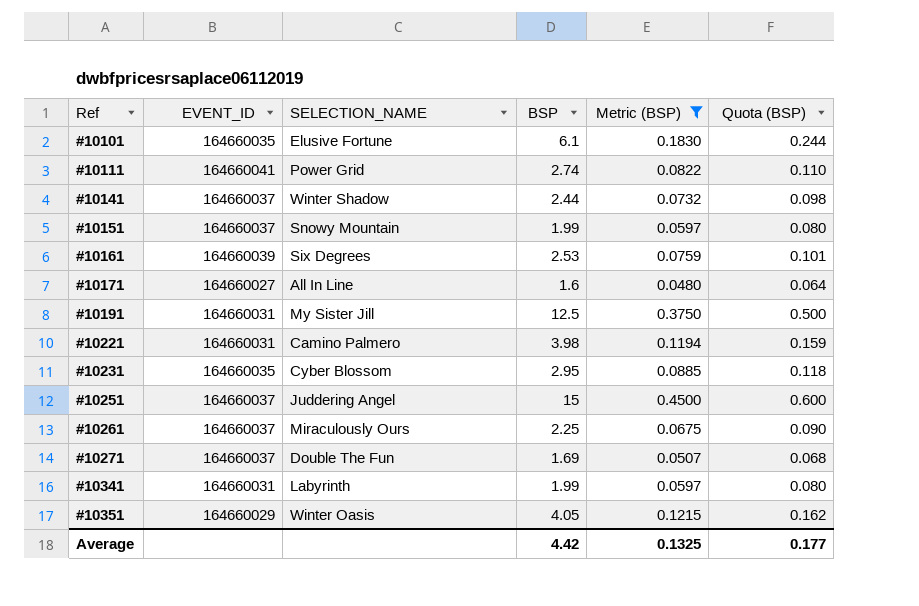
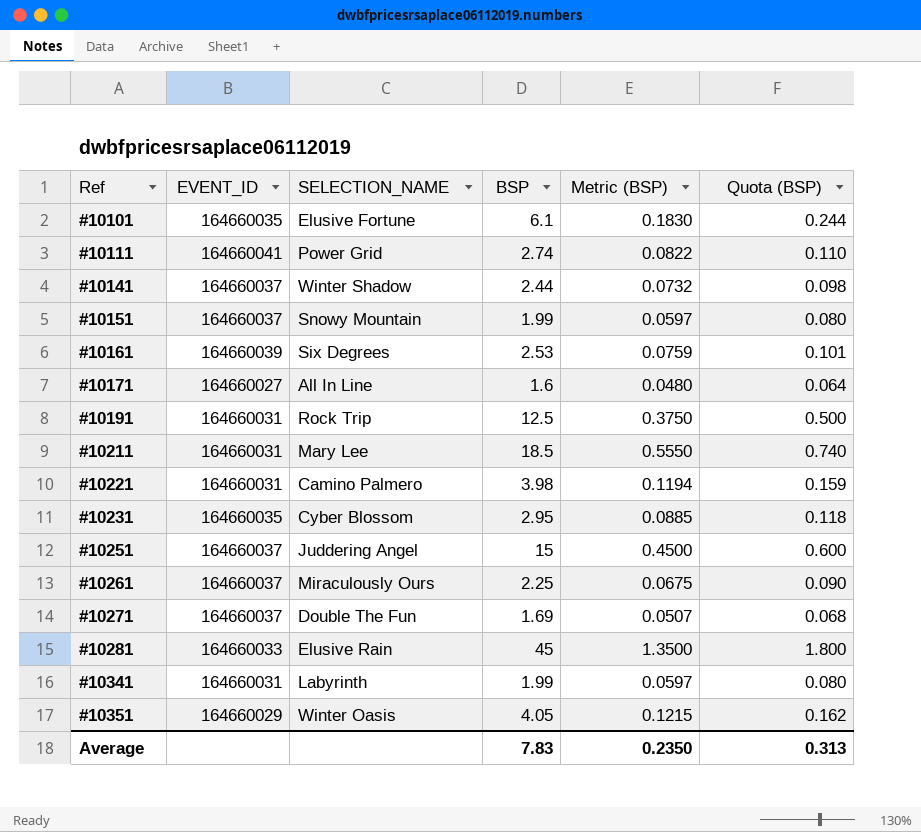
filter: Metric (BSP) <= 0.4500 -> none
#10191 | SELECTION_NAME: My Sister Jill -> Rock Trip
Average | BSP: 4.42 -> 7.83
Average | Metric (BSP): 0.1325 -> 0.2350
Average | Quota (BSP): 0.177 -> 0.313

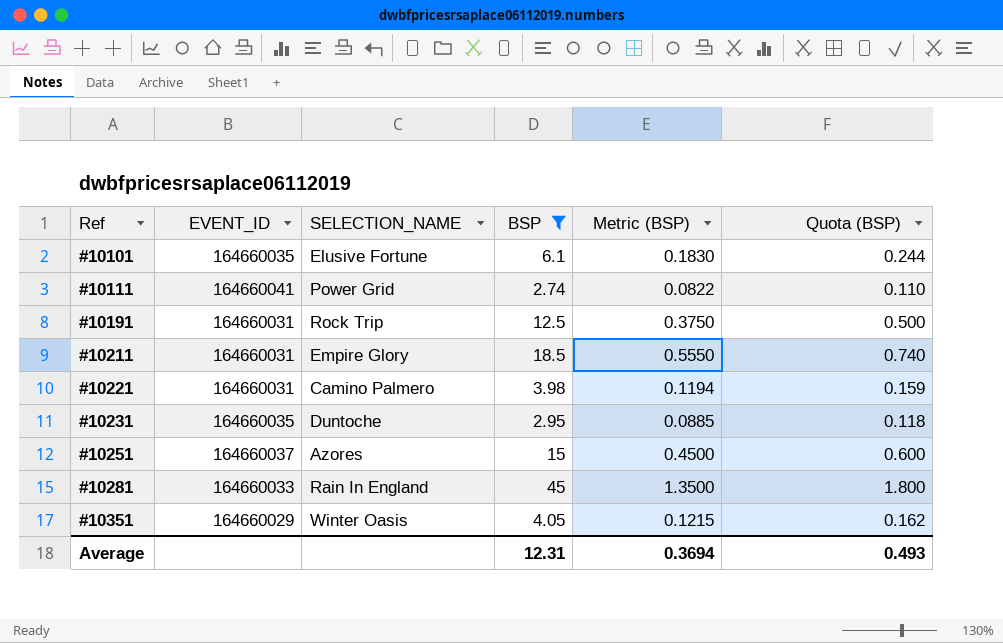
filter: none -> BSP >= 2.74
#10211 | SELECTION_NAME: Mary Lee -> Empire Glory
#10231 | SELECTION_NAME: Cyber Blossom -> Duntoche
#10251 | SELECTION_NAME: Juddering Angel -> Azores
#10281 | SELECTION_NAME: Elusive Rain -> Rain In England
Average | BSP: 7.83 -> 12.31
Average | Metric (BSP): 0.2350 -> 0.3694
Average | Quota (BSP): 0.313 -> 0.493

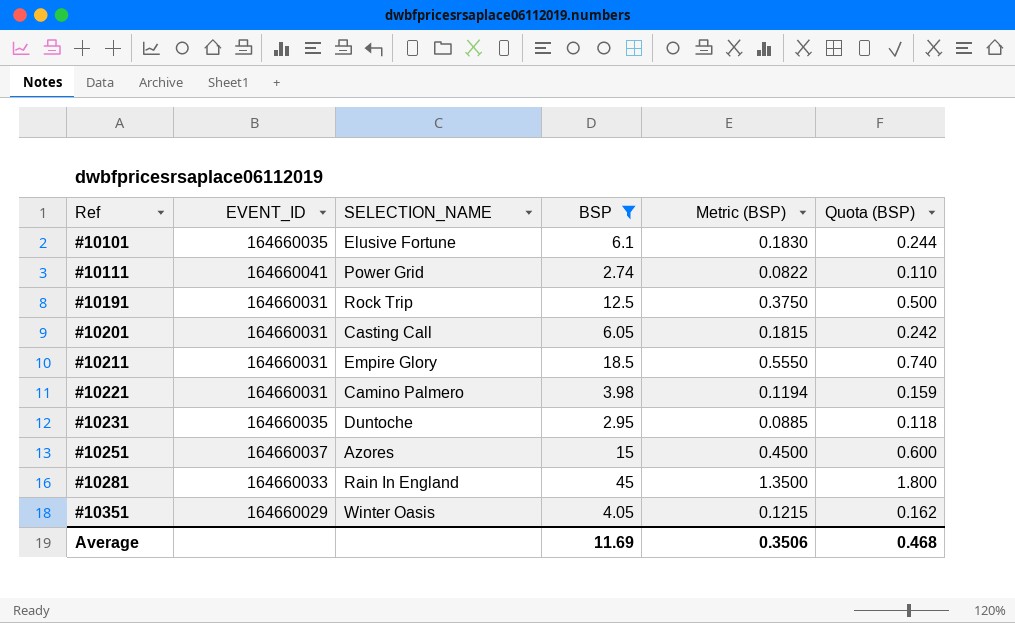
row #10201: none -> 164660031 | Casting Call | 6.05 | 0.1815 | 0.242
Average | BSP: 12.31 -> 11.69
Average | Metric (BSP): 0.3694 -> 0.3506
Average | Quota (BSP): 0.493 -> 0.468

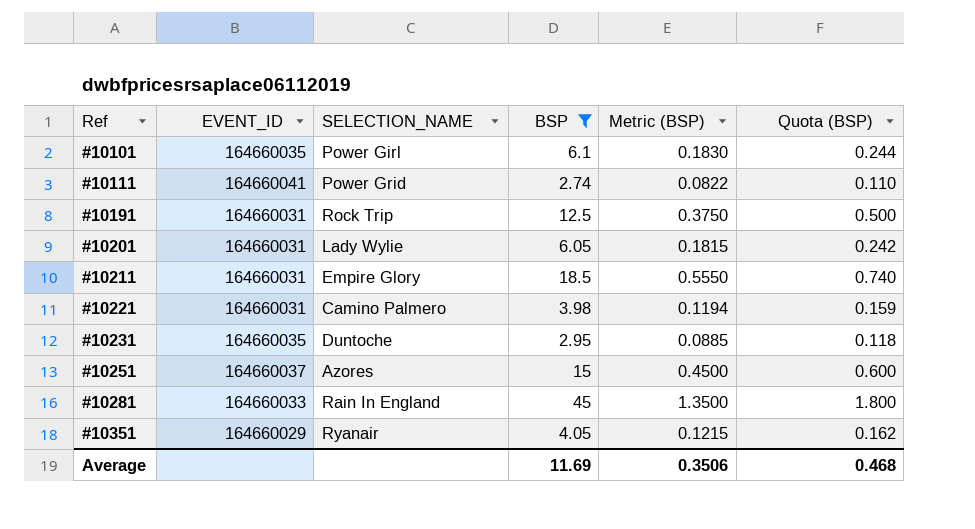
#10101 | SELECTION_NAME: Elusive Fortune -> Power Girl
#10201 | SELECTION_NAME: Casting Call -> Lady Wylie
#10351 | SELECTION_NAME: Winter Oasis -> Ryanair

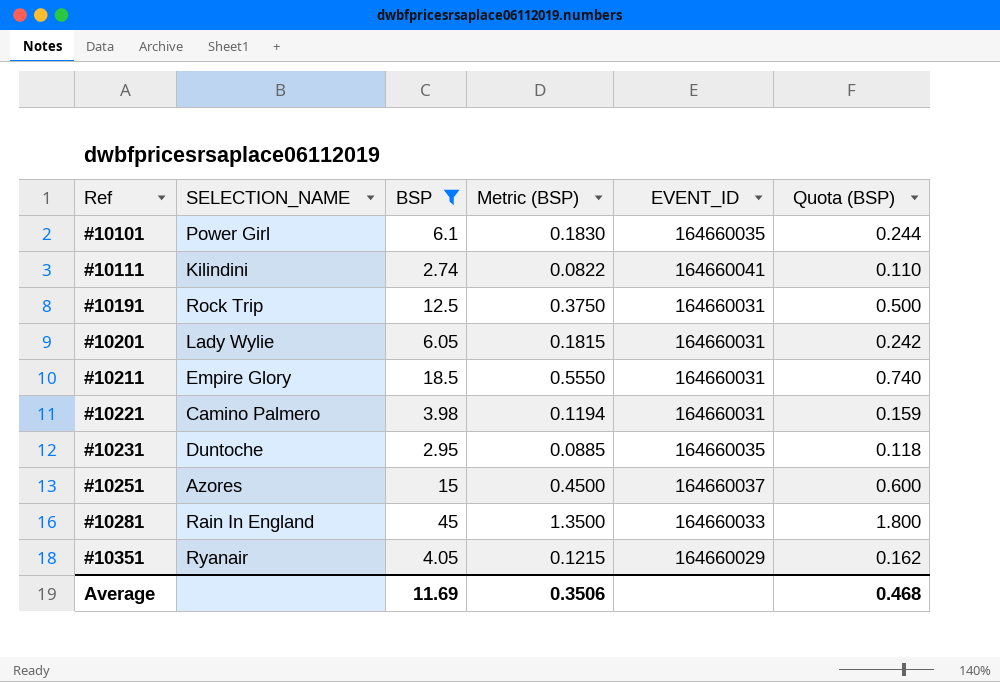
column EVENT_ID | position: 2 -> 5
#10111 | SELECTION_NAME: Power Grid -> Kilindini

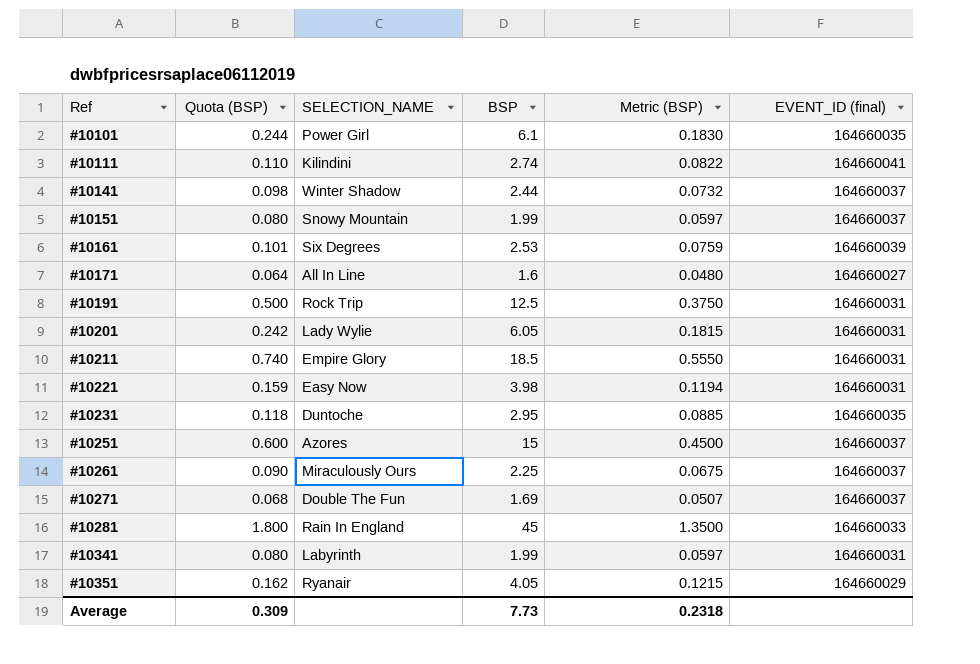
filter: BSP >= 2.74 -> none
column Quota (BSP) | position: 6 -> 2
column name: EVENT_ID -> EVENT_ID (final)
#10221 | SELECTION_NAME: Camino Palmero -> Easy Now
Average | Quota (BSP): 0.468 -> 0.309
Average | BSP: 11.69 -> 7.73
Average | Metric (BSP): 0.3506 -> 0.2318

